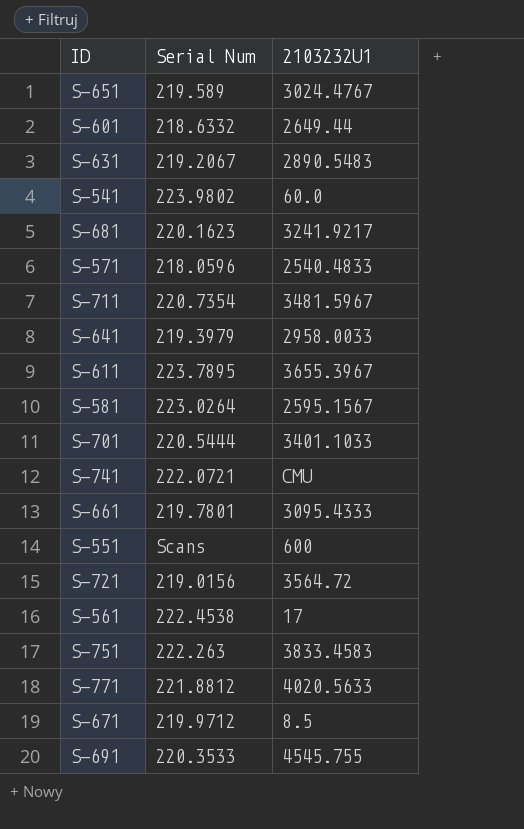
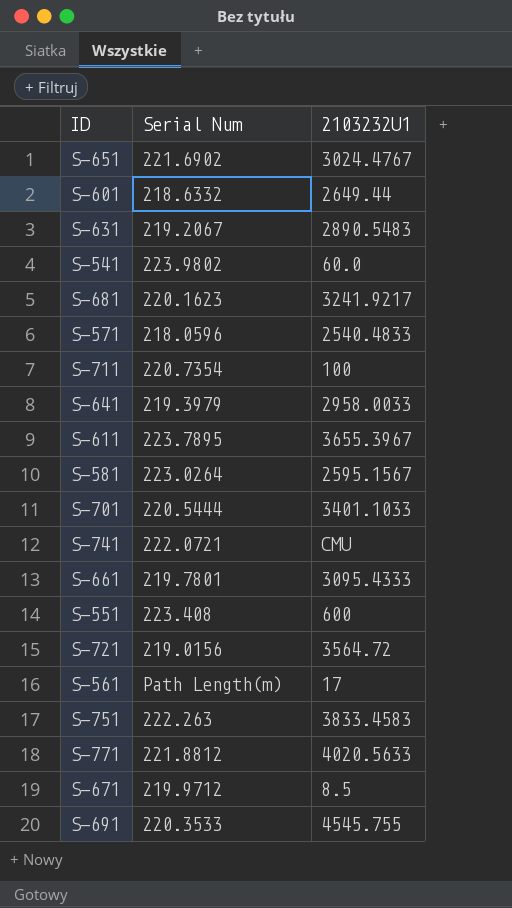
S-651 | Serial Num: 219.589 -> 221.6902
S-711 | 2103232U1: 3481.5967 -> 100
S-551 | Serial Num: Scans -> 223.408
S-561 | Serial Num: 222.4538 -> Path Length(m)

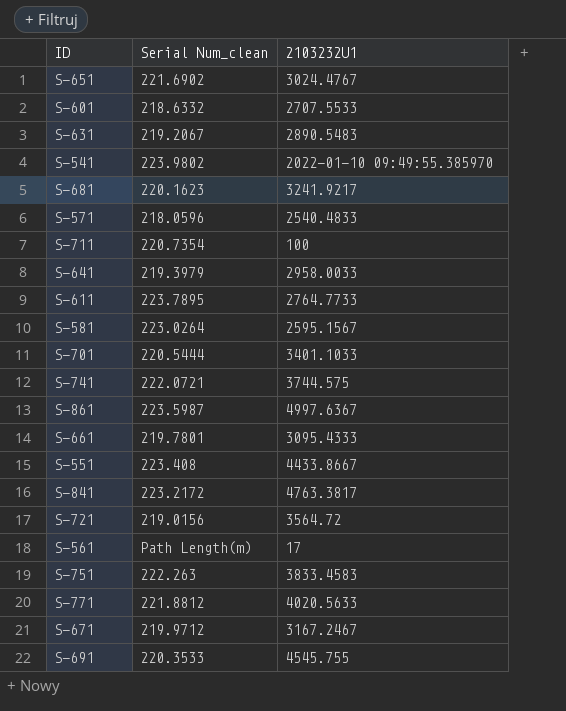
column name: Serial Num -> Serial Num_clean
S-601 | 2103232U1: 2649.44 -> 2707.5533
S-541 | 2103232U1: 60.0 -> 2022-01-10 09:49:55.385970
S-611 | 2103232U1: 3655.3967 -> 2764.7733
S-741 | 2103232U1: CMU -> 3744.575
row S-861: none -> 223.5987 | 4997.6367
S-551 | 2103232U1: 600 -> 4433.8667
row S-841: none -> 223.2172 | 4763.3817
S-671 | 2103232U1: 8.5 -> 3167.2467

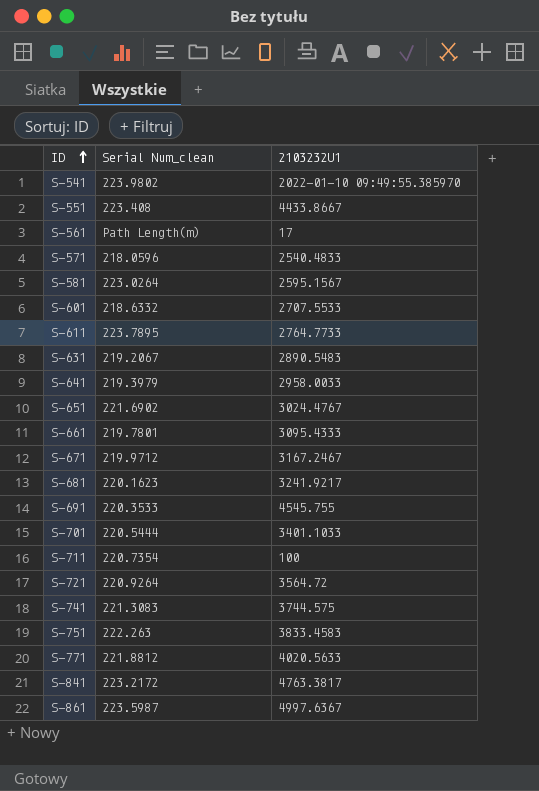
row order: none -> ID ascending
S-721 | Serial Num_clean: 219.0156 -> 220.9264
S-741 | Serial Num_clean: 222.0721 -> 221.3083

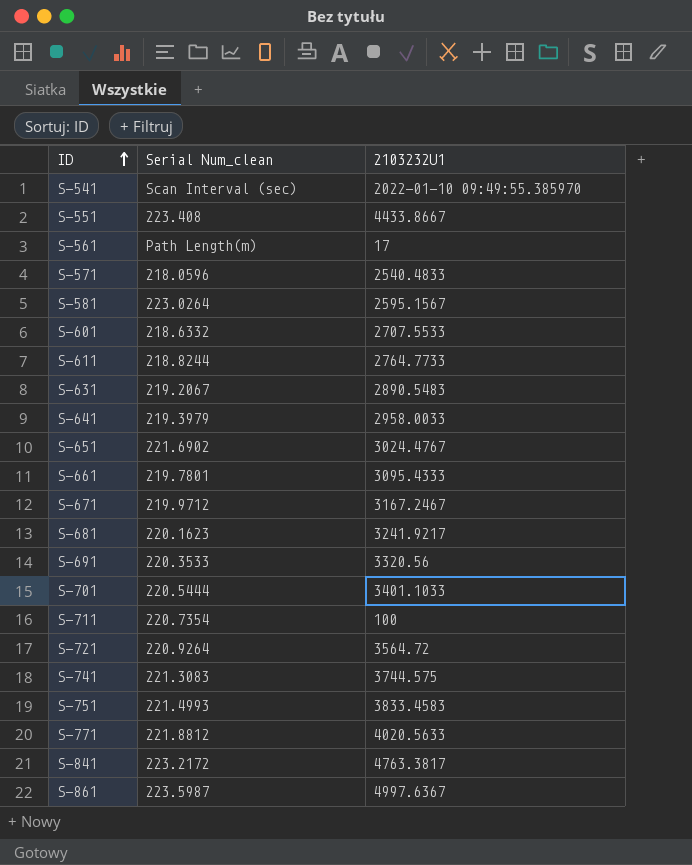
S-541 | Serial Num_clean: 223.9802 -> Scan Interval (sec)
S-611 | Serial Num_clean: 223.7895 -> 218.8244
S-691 | 2103232U1: 4545.755 -> 3320.56
S-751 | Serial Num_clean: 222.263 -> 221.4993

